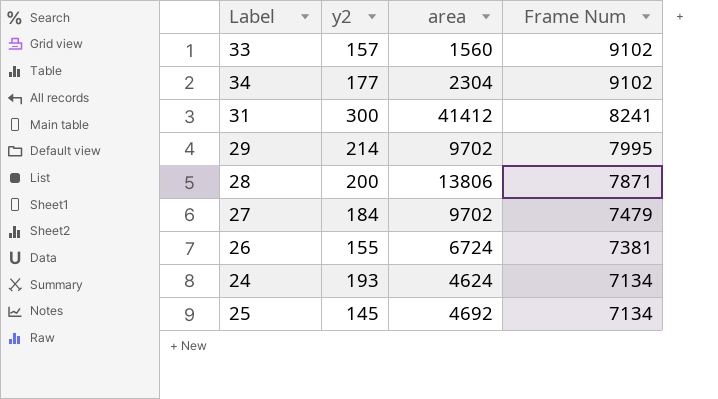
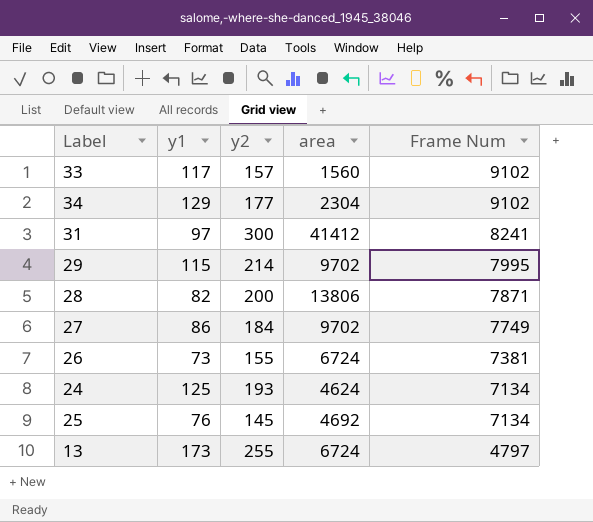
column y1 | position: none -> 2
27 | Frame Num: 7479 -> 7749
row 13: none -> 173 | 255 | 6724 | 4797

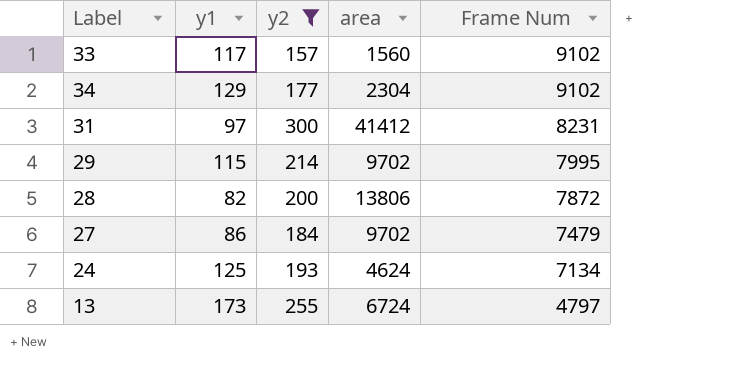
filter: none -> y2 >= 157
31 | Frame Num: 8241 -> 8231
28 | Frame Num: 7871 -> 7872
27 | Frame Num: 7749 -> 7479

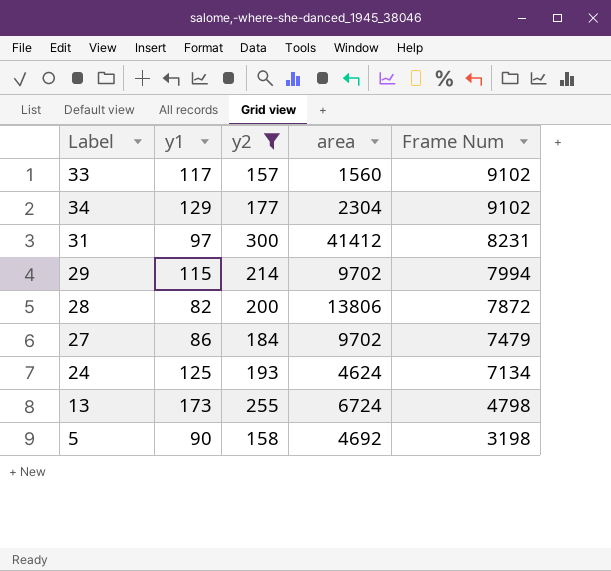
29 | Frame Num: 7995 -> 7994
13 | Frame Num: 4797 -> 4798
row 5: none -> 90 | 158 | 4692 | 3198

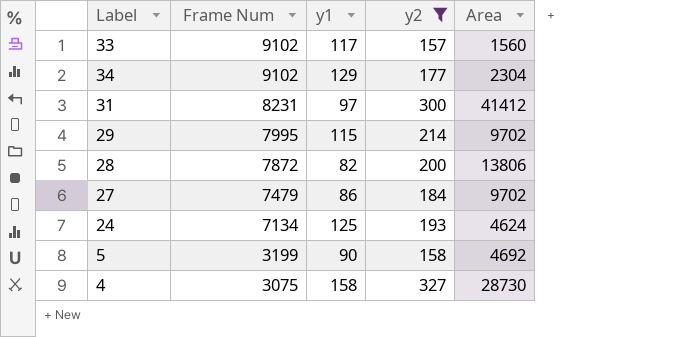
column Frame Num | position: 5 -> 2
column name: area -> Area
row 13: 173 | 255 | 6724 | 4798 -> none
29 | Frame Num: 7994 -> 7995
5 | Frame Num: 3198 -> 3199
row 4: none -> 3075 | 158 | 327 | 28730

